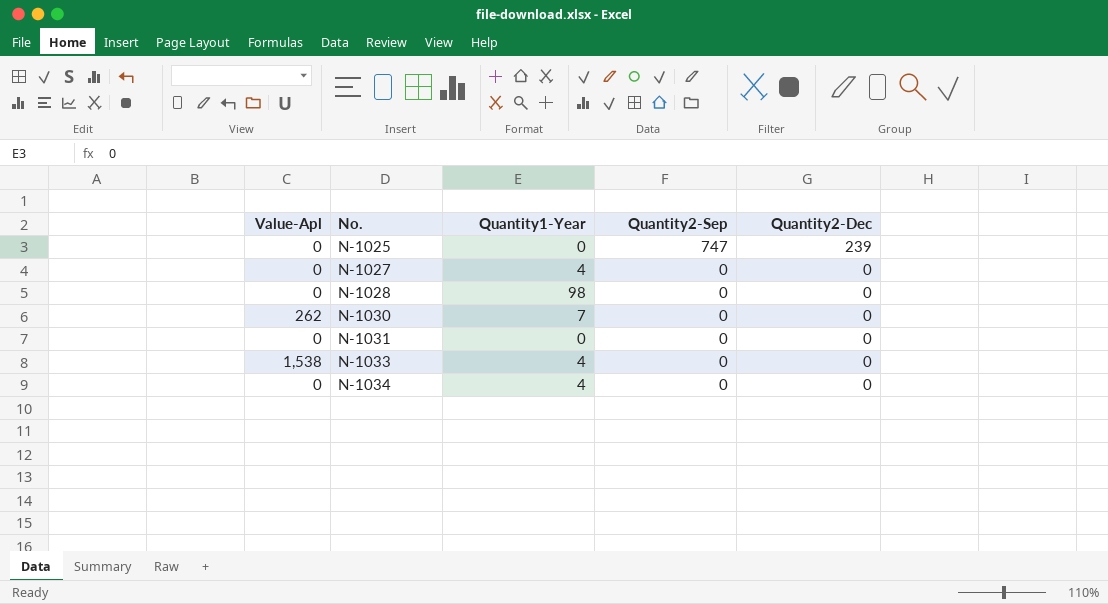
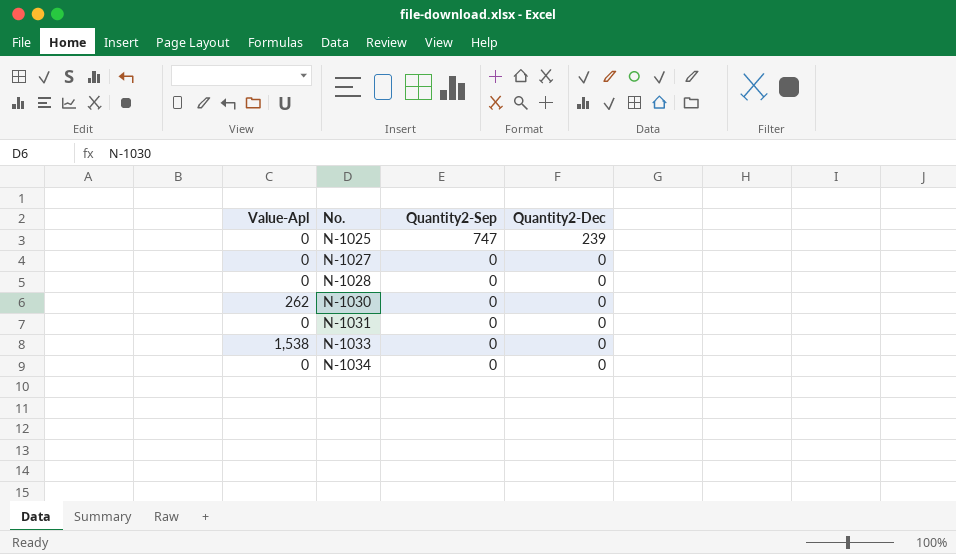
column Quantity1-Year | position: 3 -> none

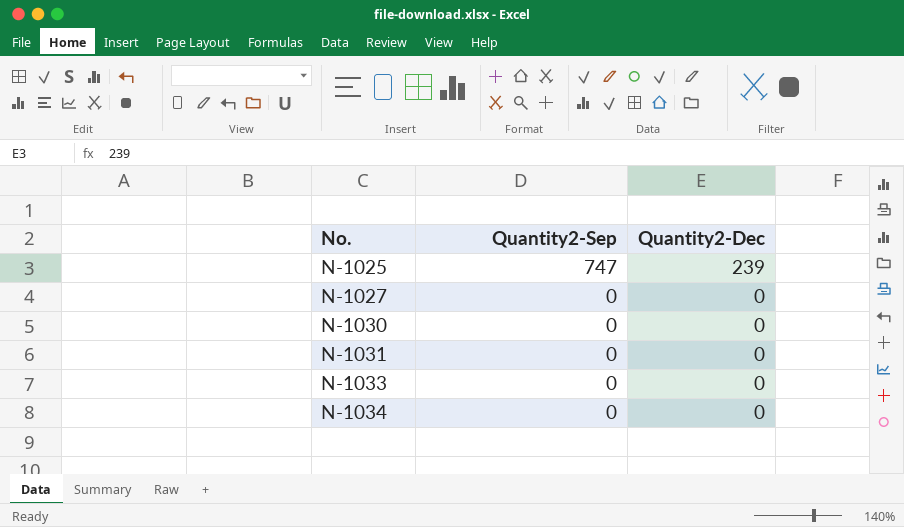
column Value-Apl | position: 1 -> none
row N-1028: 0 | 0 | 0 -> none

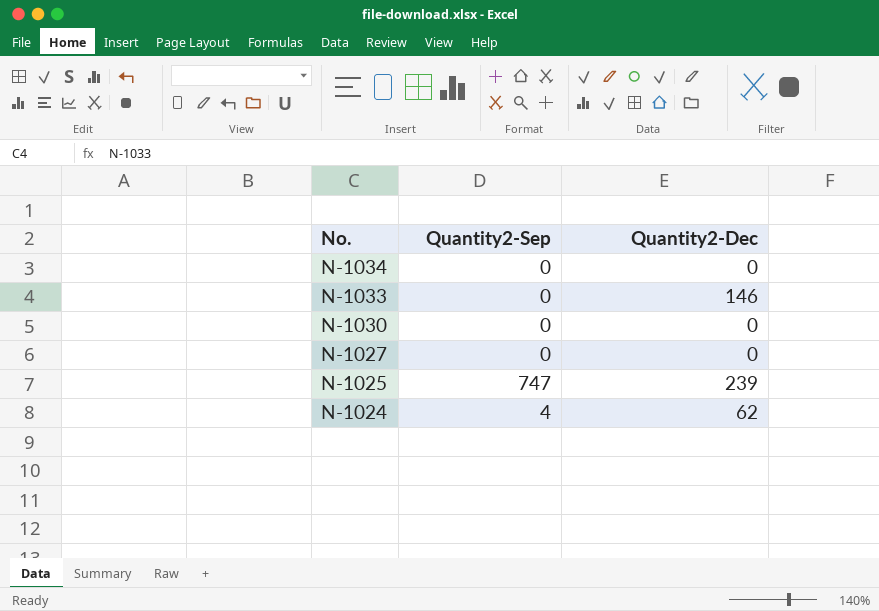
row order: No. ascending -> No. descending
row N-1031: 0 | 0 -> none
N-1033 | Quantity2-Dec: 0 -> 146
row N-1024: none -> 4 | 62

